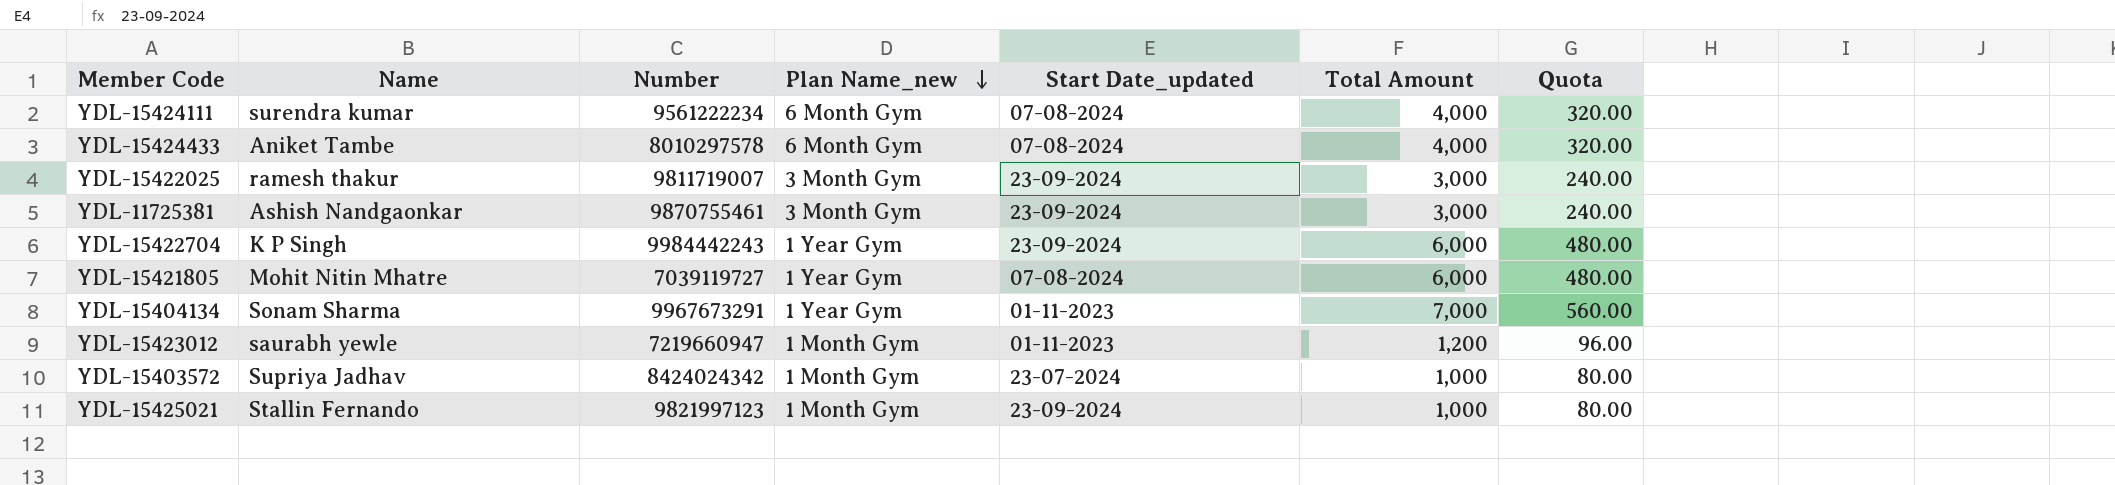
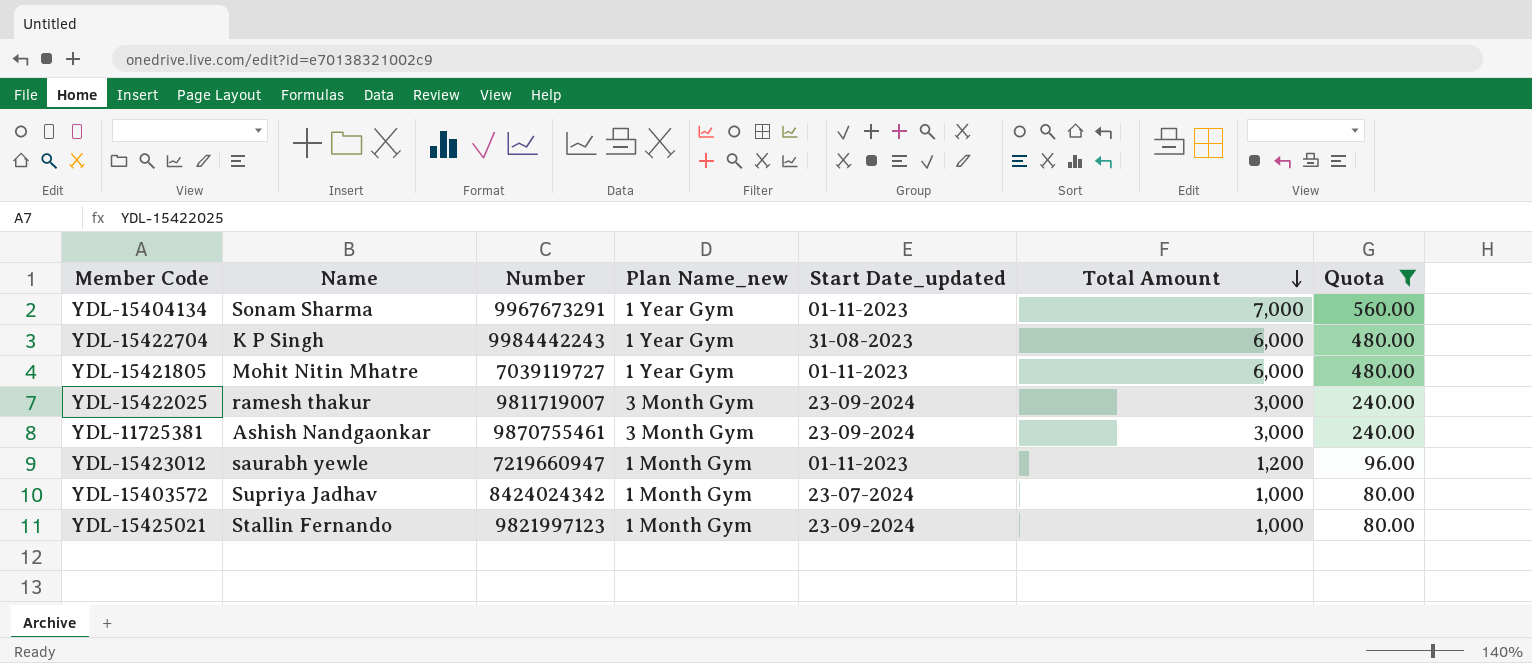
filter: none -> Quota != 320.00
row order: Plan Name_new descending -> Total Amount descending
YDL-15422704 | Start Date_updated: 23-09-2024 -> 31-08-2023
YDL-15421805 | Start Date_updated: 07-08-2024 -> 01-11-2023

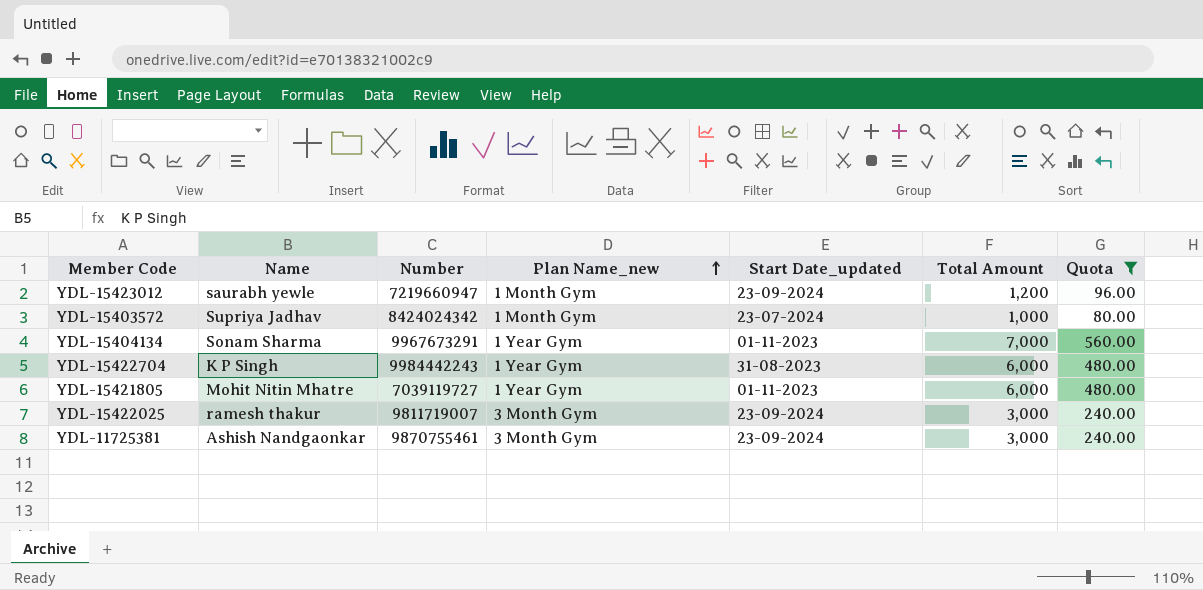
row order: Total Amount descending -> Plan Name_new ascending
row YDL-15425021: Stallin Fernando | 9821997123 | 1 Month Gym | 23-09-2024 | 1,000 | 80.00 -> none
YDL-15423012 | Start Date_updated: 01-11-2023 -> 23-09-2024

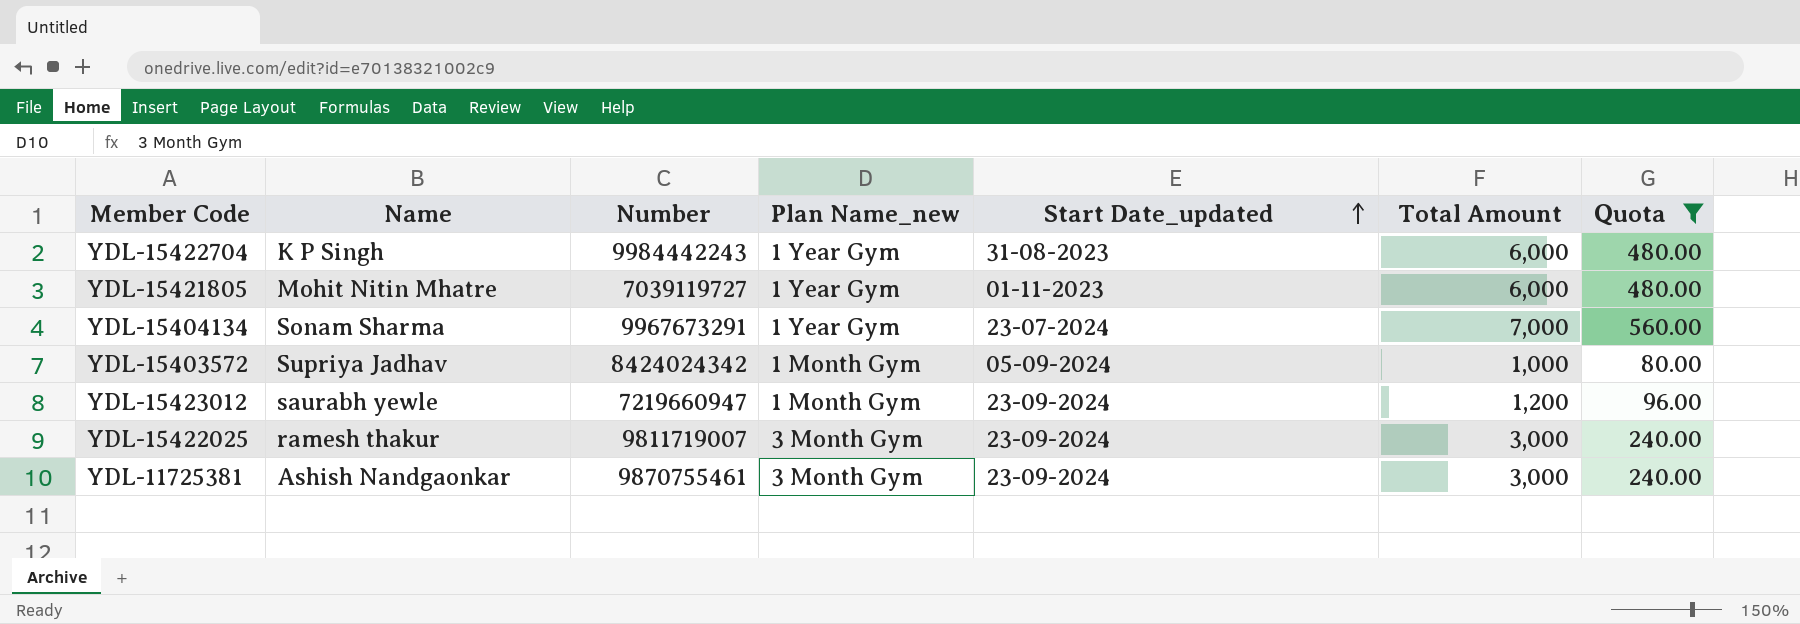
row order: Plan Name_new ascending -> Start Date_updated ascending
YDL-15404134 | Start Date_updated: 01-11-2023 -> 23-07-2024
YDL-15403572 | Start Date_updated: 23-07-2024 -> 05-09-2024

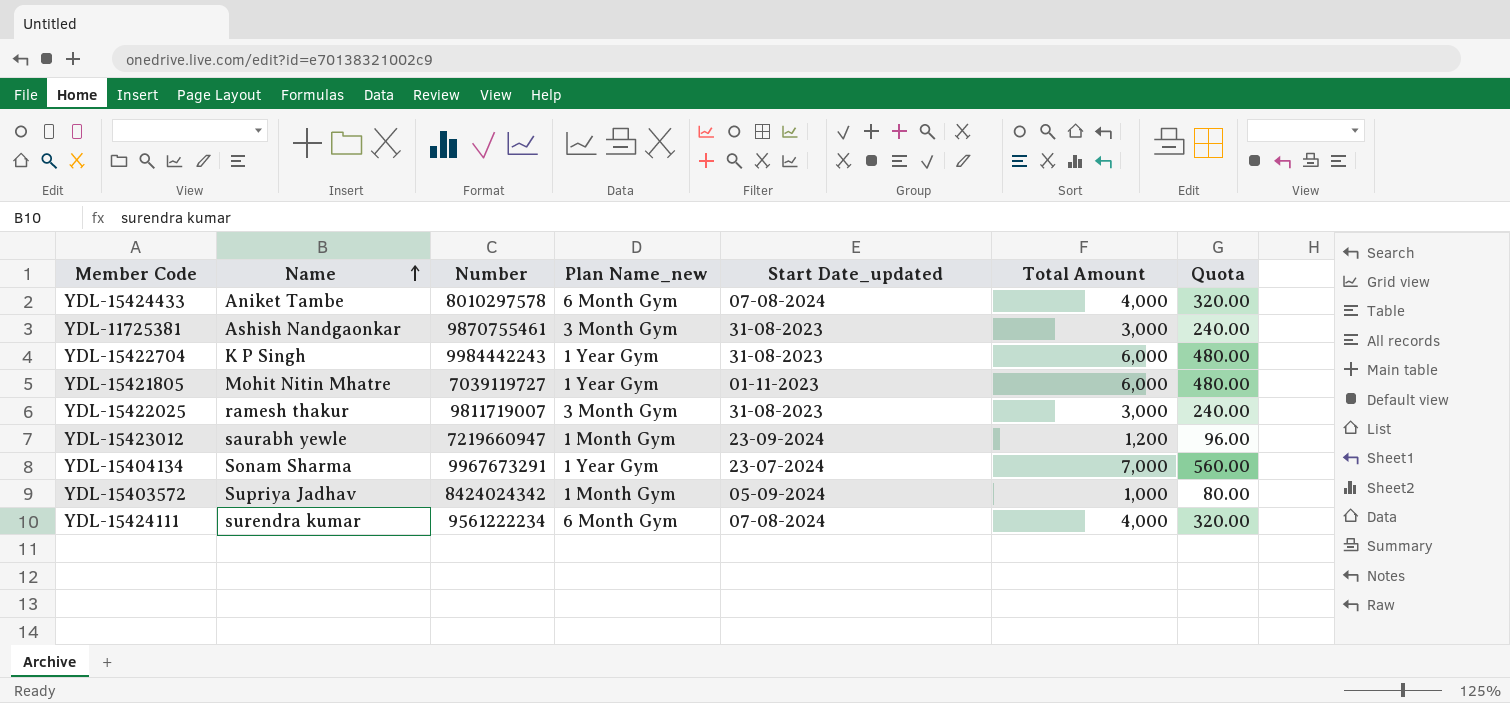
filter: Quota != 320.00 -> none
row order: Start Date_updated ascending -> Name ascending
YDL-11725381 | Start Date_updated: 23-09-2024 -> 31-08-2023
YDL-15422025 | Start Date_updated: 23-09-2024 -> 31-08-2023

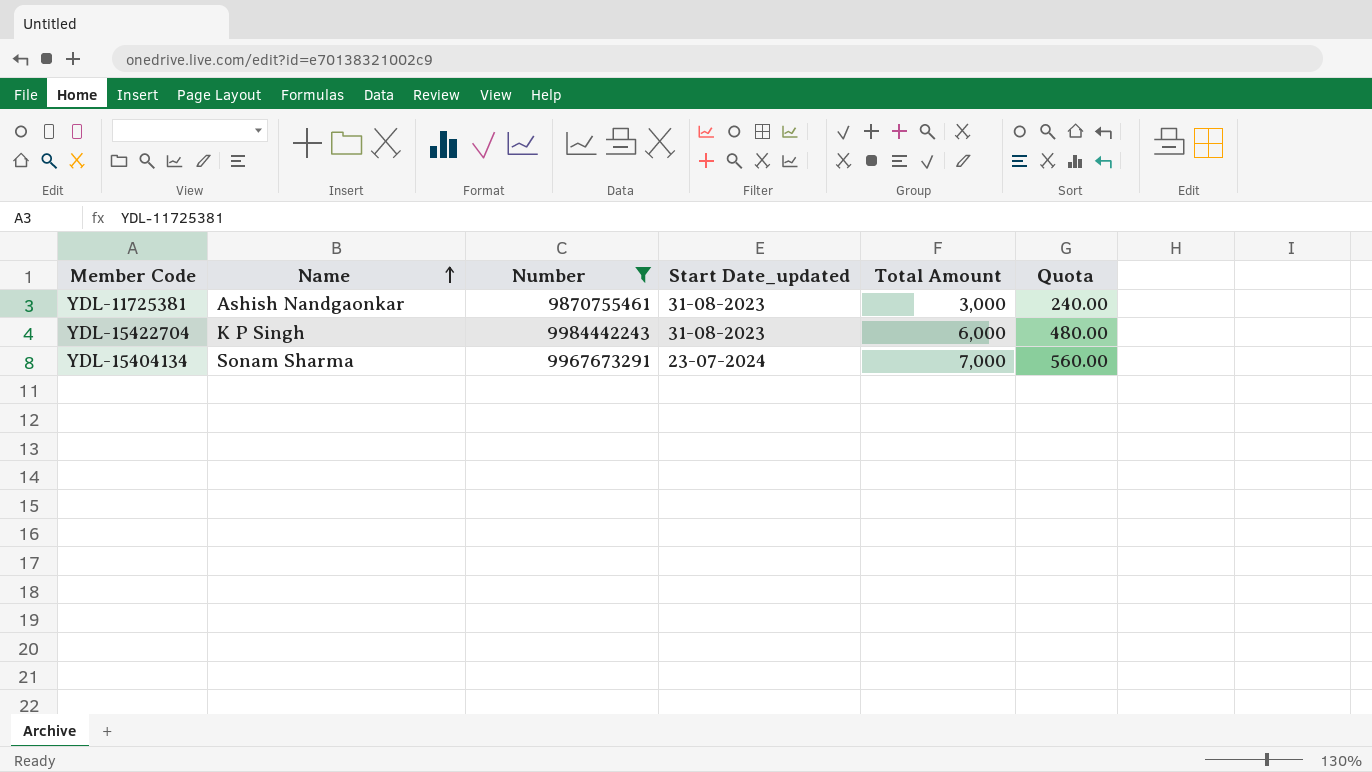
filter: none -> Number >= 9870755461
column Plan Name_new | position: 4 -> none

